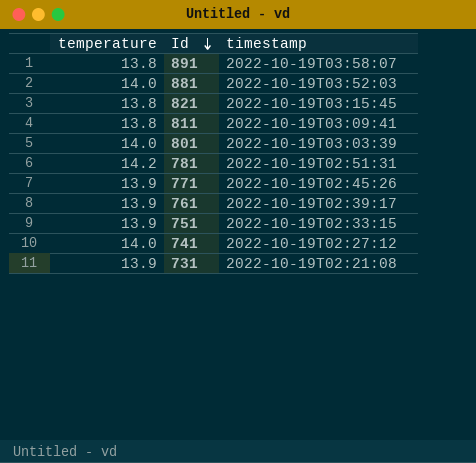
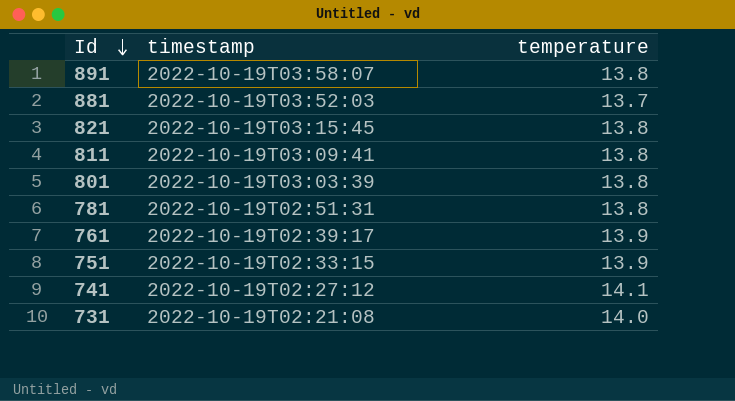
column temperature | position: 1 -> 3
row 771: 13.9 | 2022-10-19T02:45:26 -> none
881 | temperature: 14.0 -> 13.7
801 | temperature: 14.0 -> 13.8
781 | temperature: 14.2 -> 13.8
741 | temperature: 14.0 -> 14.1
731 | temperature: 13.9 -> 14.0

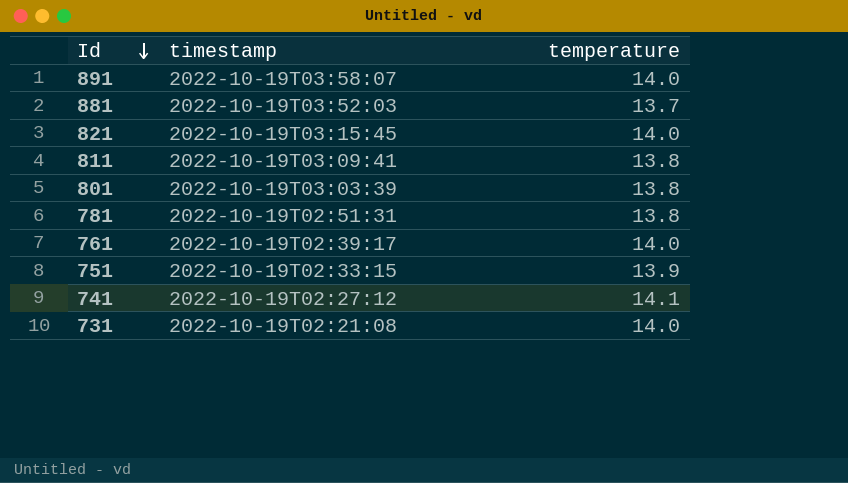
891 | temperature: 13.8 -> 14.0
821 | temperature: 13.8 -> 14.0
761 | temperature: 13.9 -> 14.0

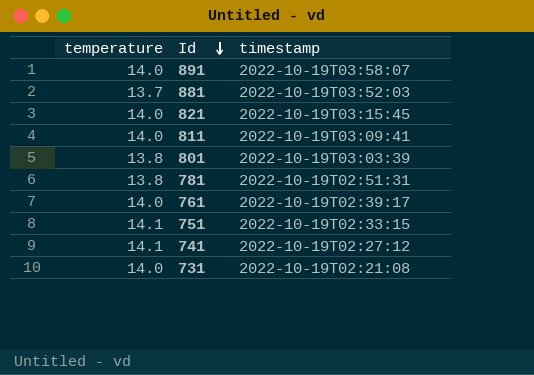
column temperature | position: 3 -> 1
811 | temperature: 13.8 -> 14.0
751 | temperature: 13.9 -> 14.1

